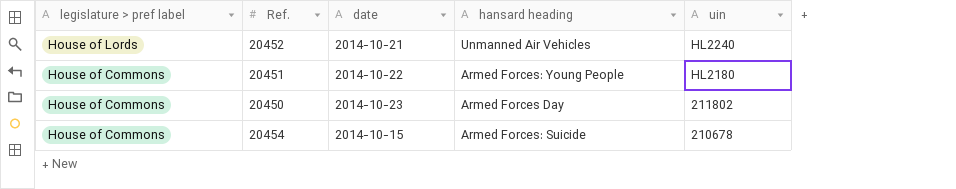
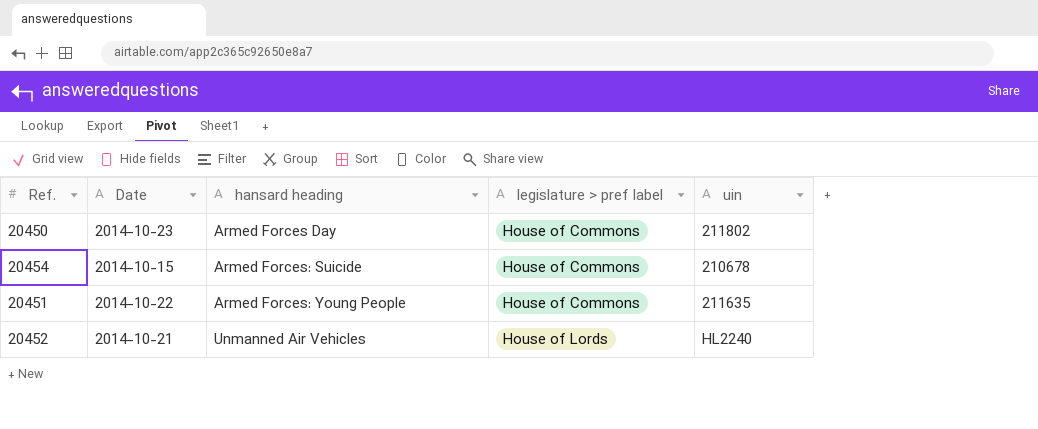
row order: legislature > pref label descending -> hansard heading ascending
column name: date -> Date
column legislature > pref label | position: 1 -> 4
20451 | uin: HL2180 -> 211635

